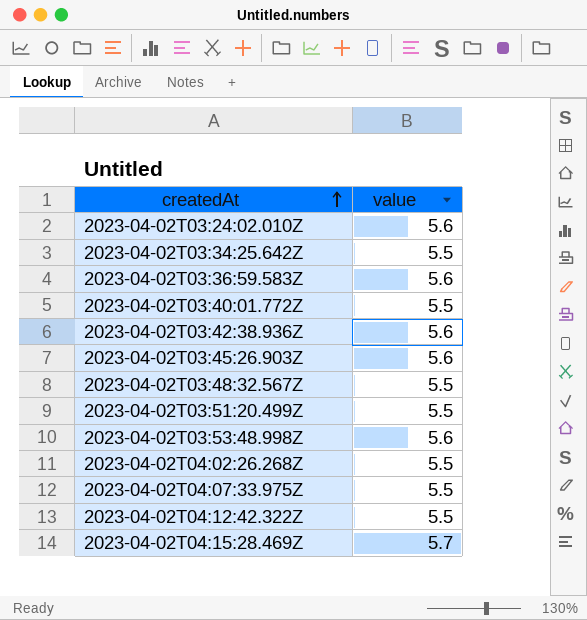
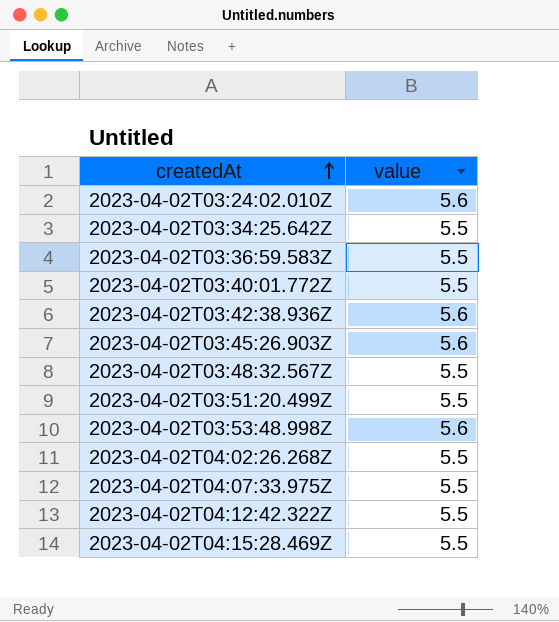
2023-04-02T03:36:59.583Z | value: 5.6 -> 5.5
2023-04-02T04:15:28.469Z | value: 5.7 -> 5.5

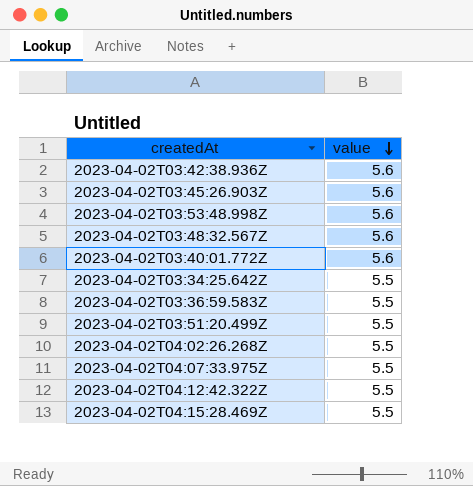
row order: createdAt ascending -> value descending
row 2023-04-02T03:24:02.010Z: 5.6 -> none
2023-04-02T03:48:32.567Z | value: 5.5 -> 5.6
2023-04-02T03:40:01.772Z | value: 5.5 -> 5.6

